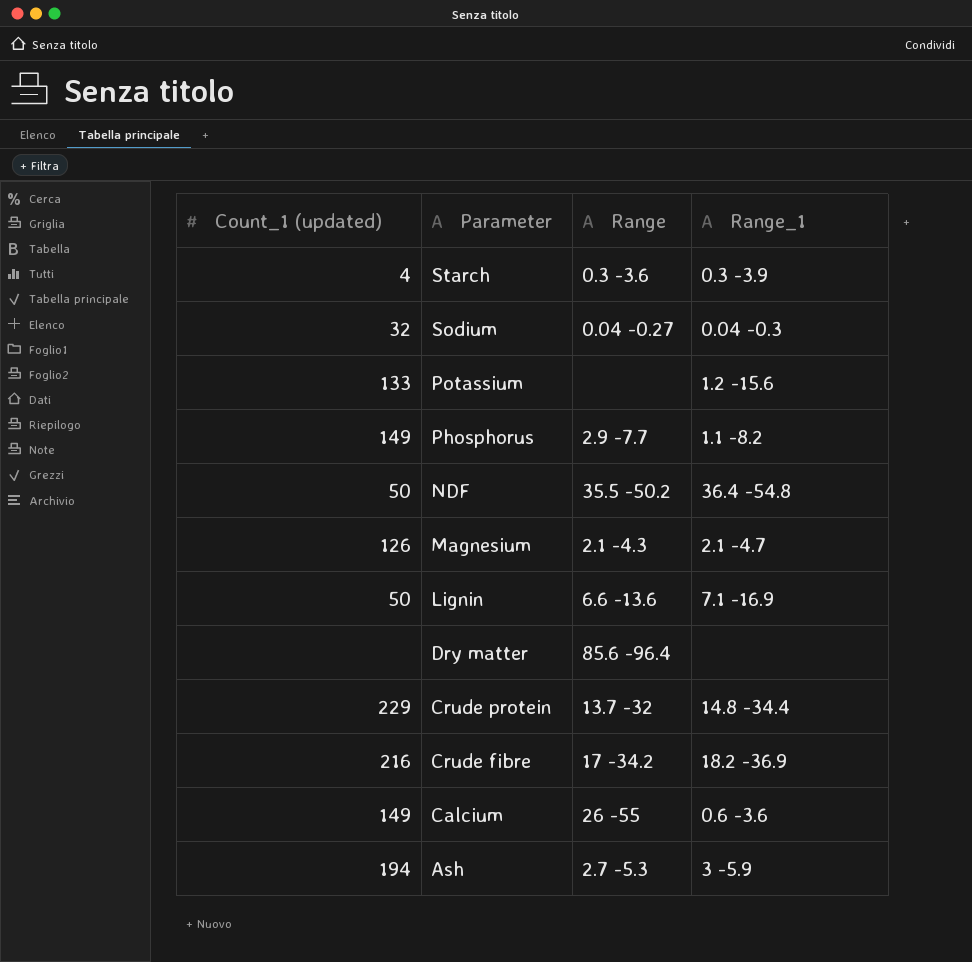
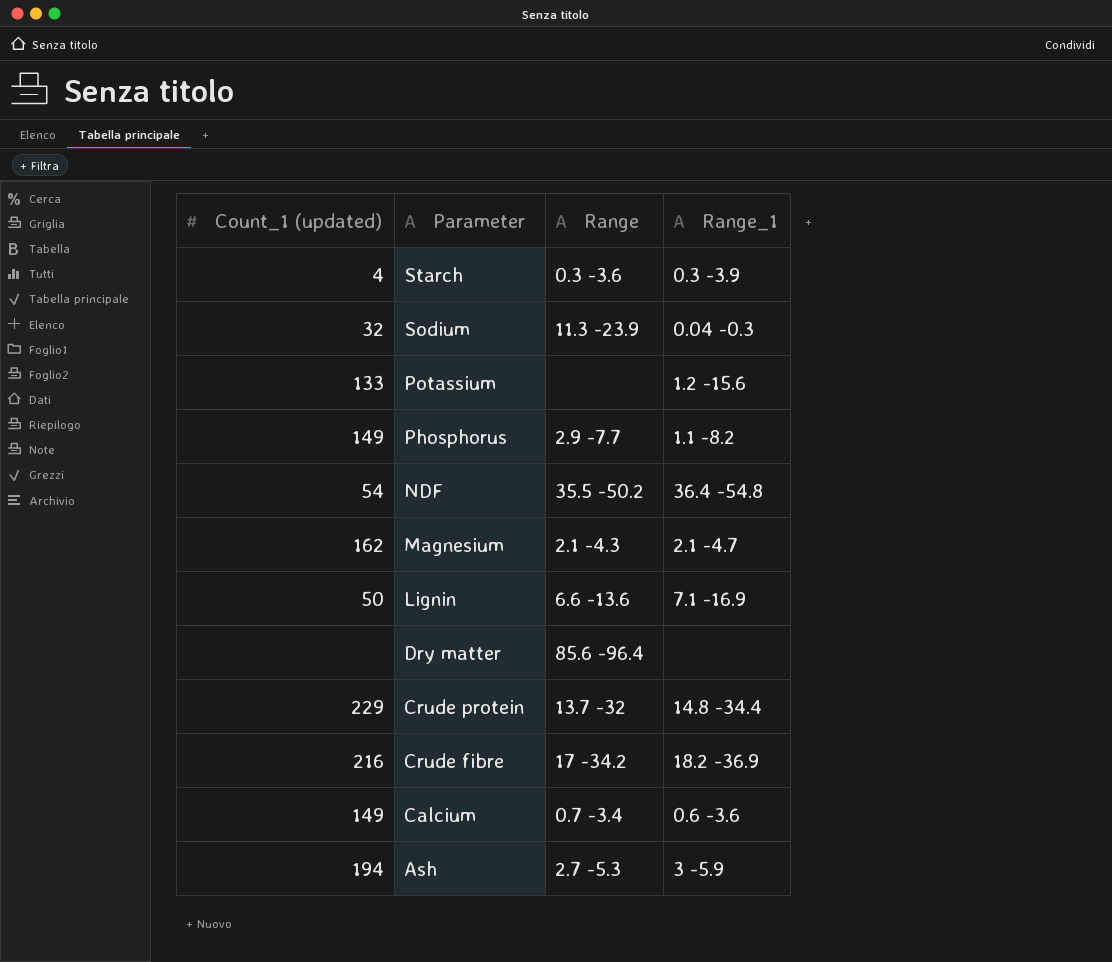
Sodium | Range: 0.04 -0.27 -> 11.3 -23.9
NDF | Count_1 (updated): 50 -> 54
Magnesium | Count_1 (updated): 126 -> 162
Calcium | Range: 26 -55 -> 0.7 -3.4

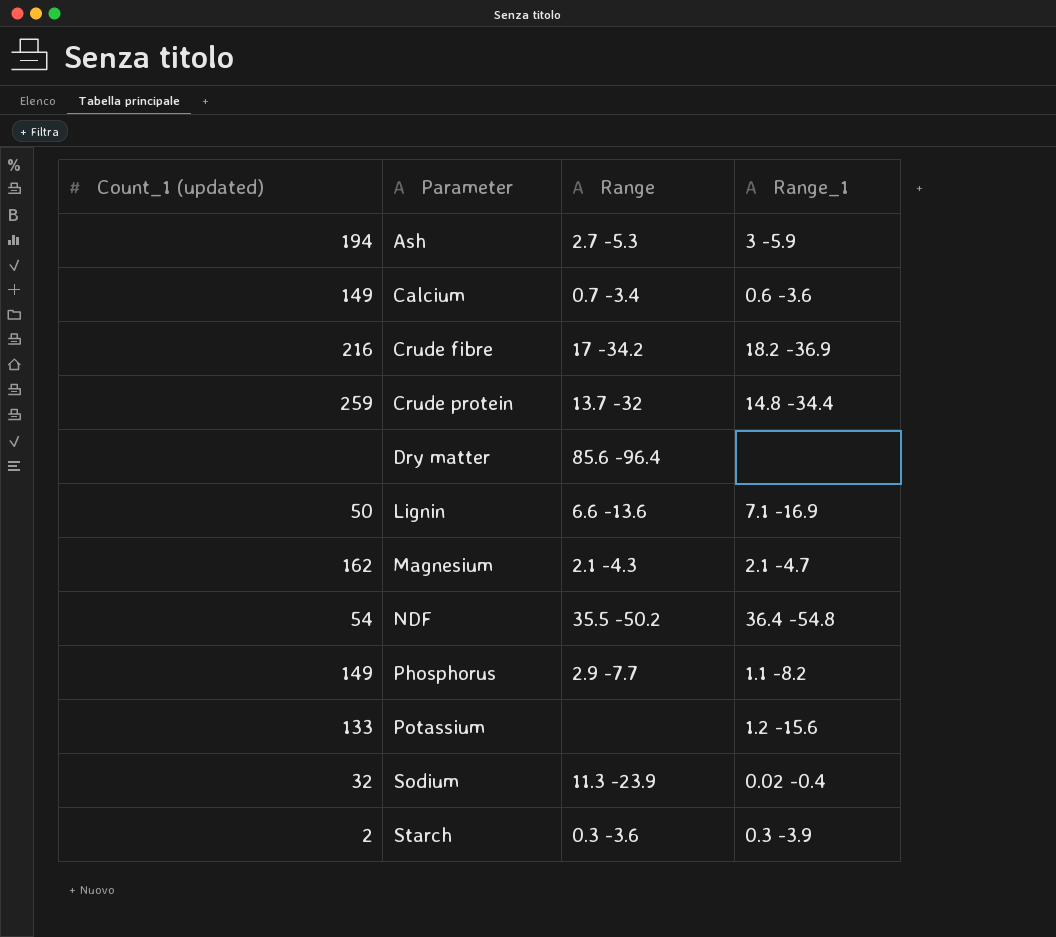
row order: Parameter descending -> Parameter ascending
Crude protein | Count_1 (updated): 229 -> 259
Sodium | Range_1: 0.04 -0.3 -> 0.02 -0.4
Starch | Count_1 (updated): 4 -> 2

